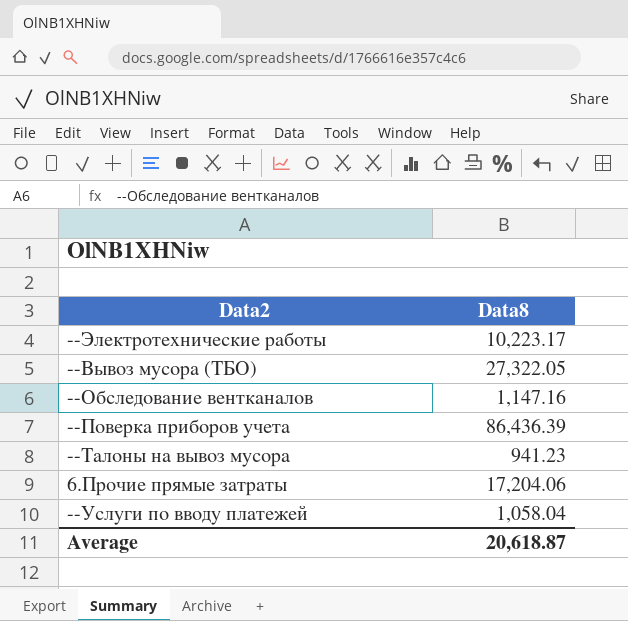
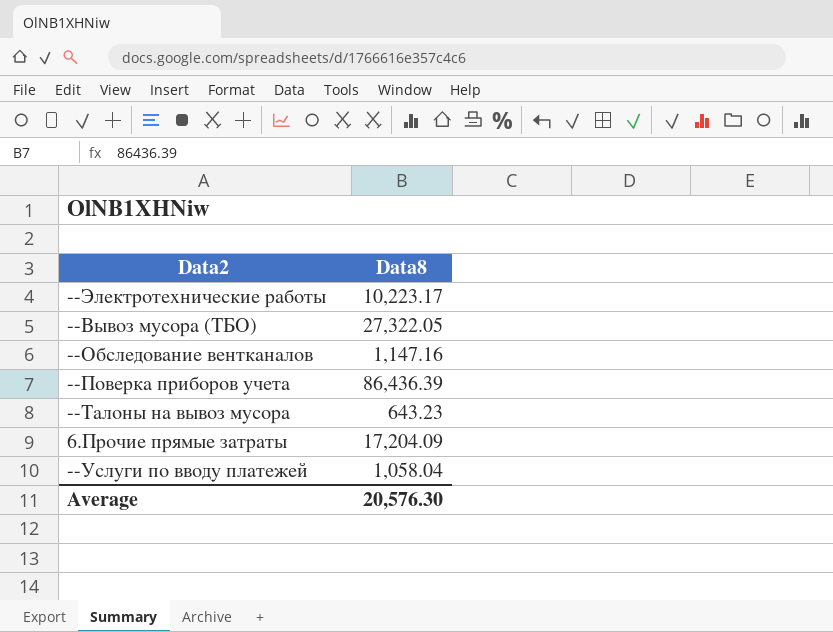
--Талоны на вывоз мусора | Data8: 941.23 -> 643.23
6.Прочие прямые затраты | Data8: 17,204.06 -> 17,204.09
Average | Data8: 20,618.87 -> 20,576.30

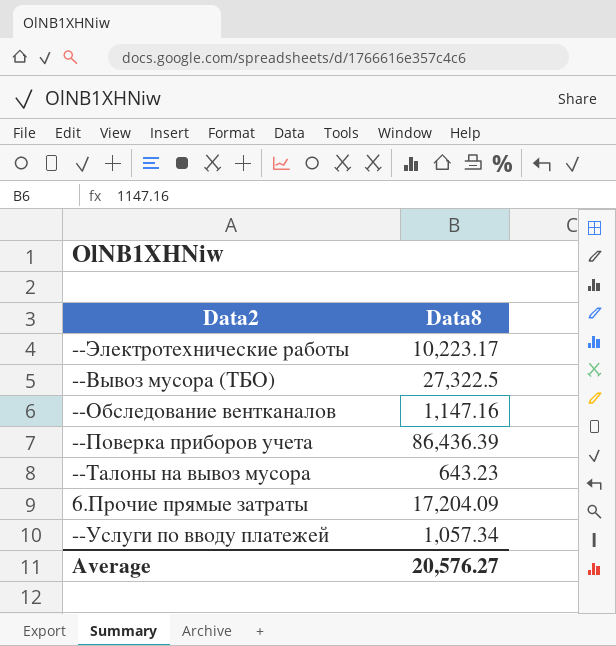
--Вывоз мусора (ТБО) | Data8: 27,322.05 -> 27,322.5
--Услуги по вводу платежей | Data8: 1,058.04 -> 1,057.34
Average | Data8: 20,576.30 -> 20,576.27

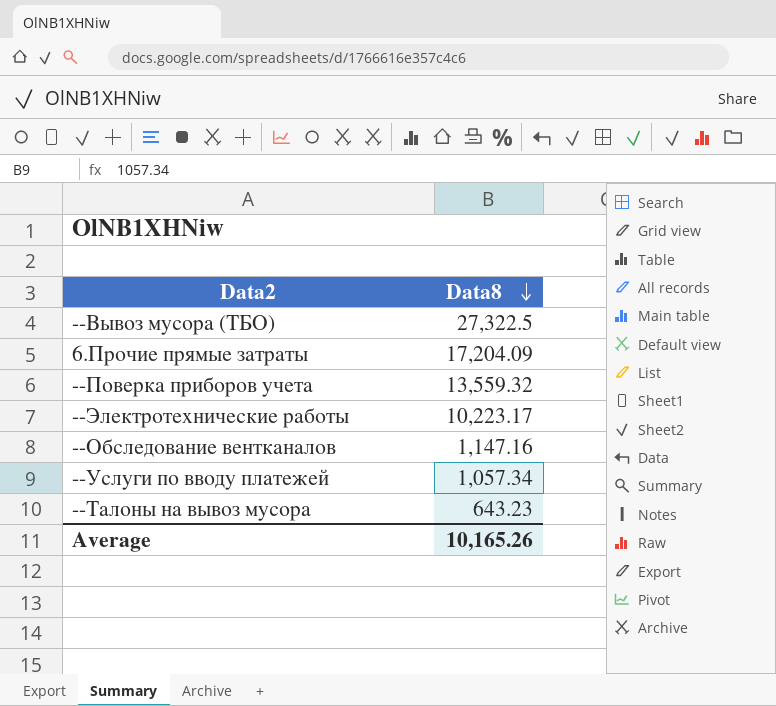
row order: none -> Data8 descending
--Поверка приборов учета | Data8: 86,436.39 -> 13,559.32
Average | Data8: 20,576.27 -> 10,165.26

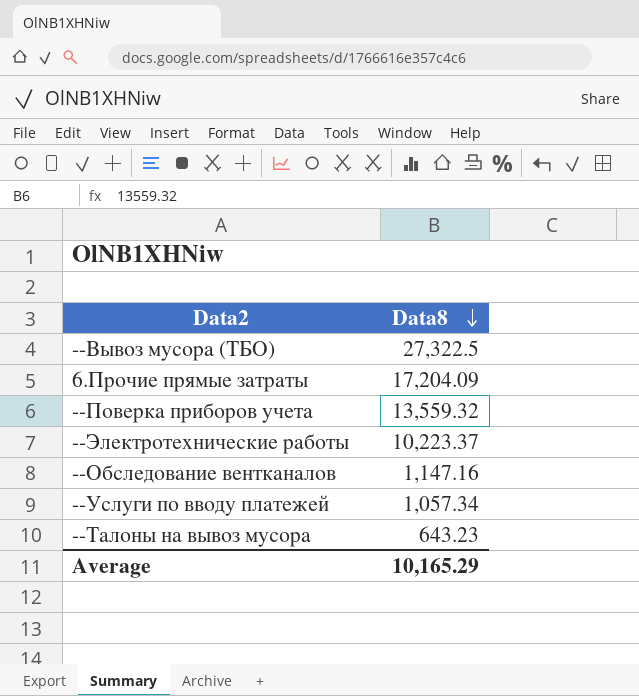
--Электротехнические работы | Data8: 10,223.17 -> 10,223.37
Average | Data8: 10,165.26 -> 10,165.29

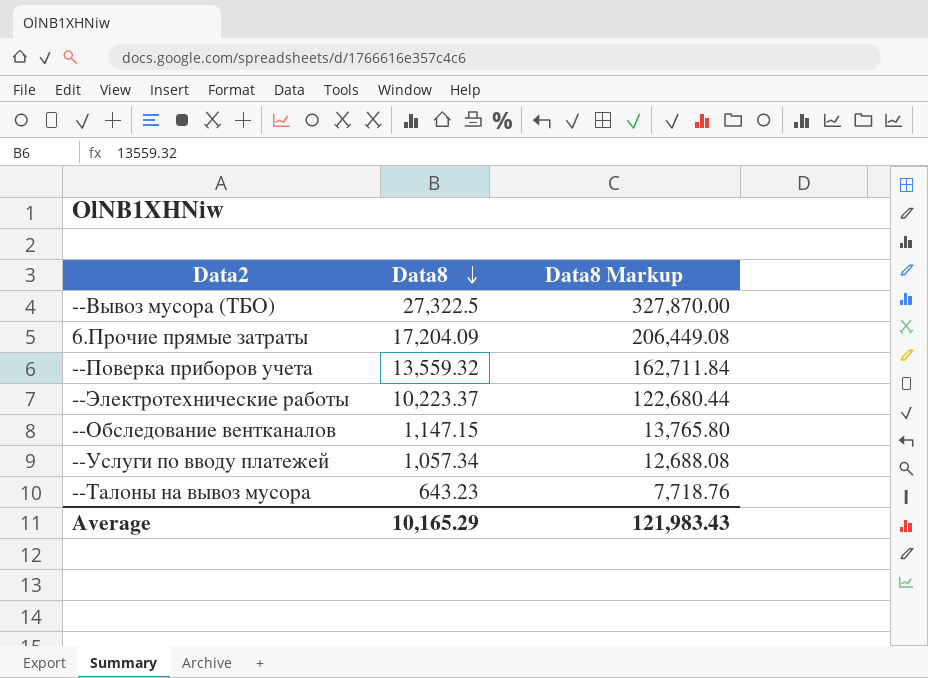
column Data8 Markup | formula: none -> [Data8] * 12
--Обследование вентканалов | Data8: 1,147.16 -> 1,147.15

